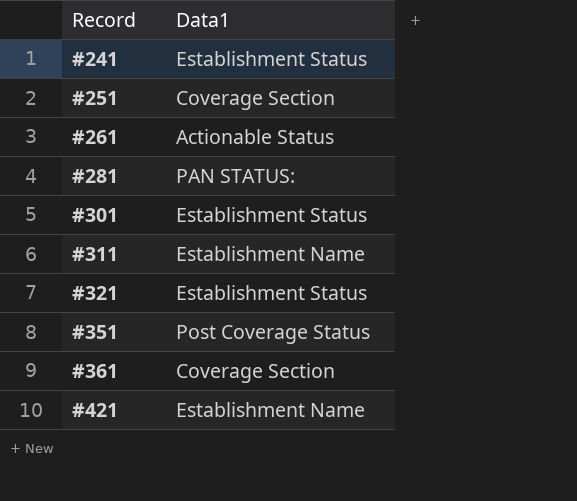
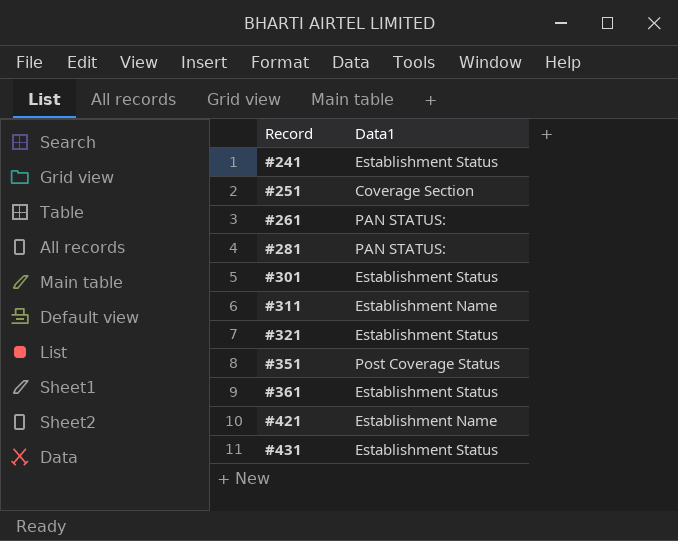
#261 | Data1: Actionable Status -> PAN STATUS:
#361 | Data1: Coverage Section -> Establishment Status
row #431: none -> Establishment Status

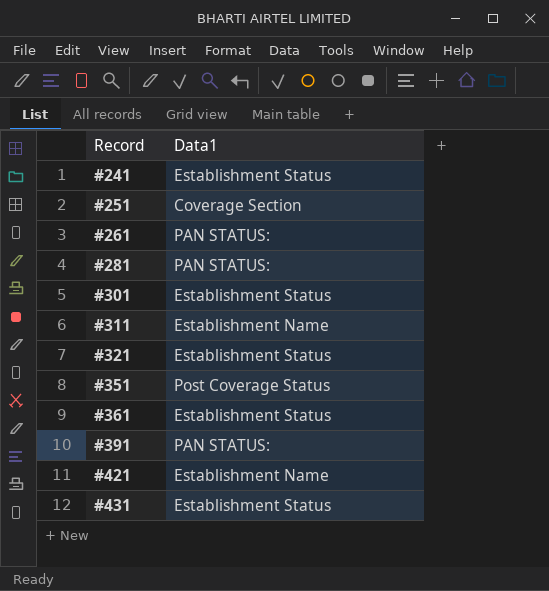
row #391: none -> PAN STATUS:

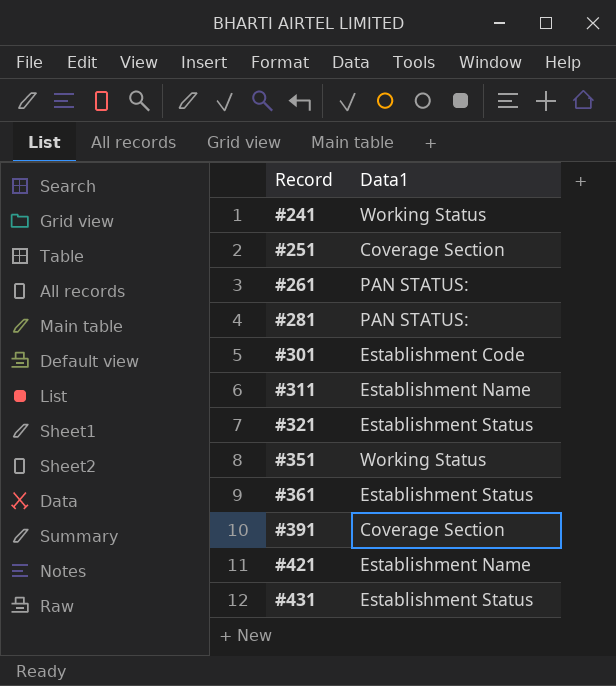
#241 | Data1: Establishment Status -> Working Status
#301 | Data1: Establishment Status -> Establishment Code
#351 | Data1: Post Coverage Status -> Working Status
#391 | Data1: PAN STATUS: -> Coverage Section

